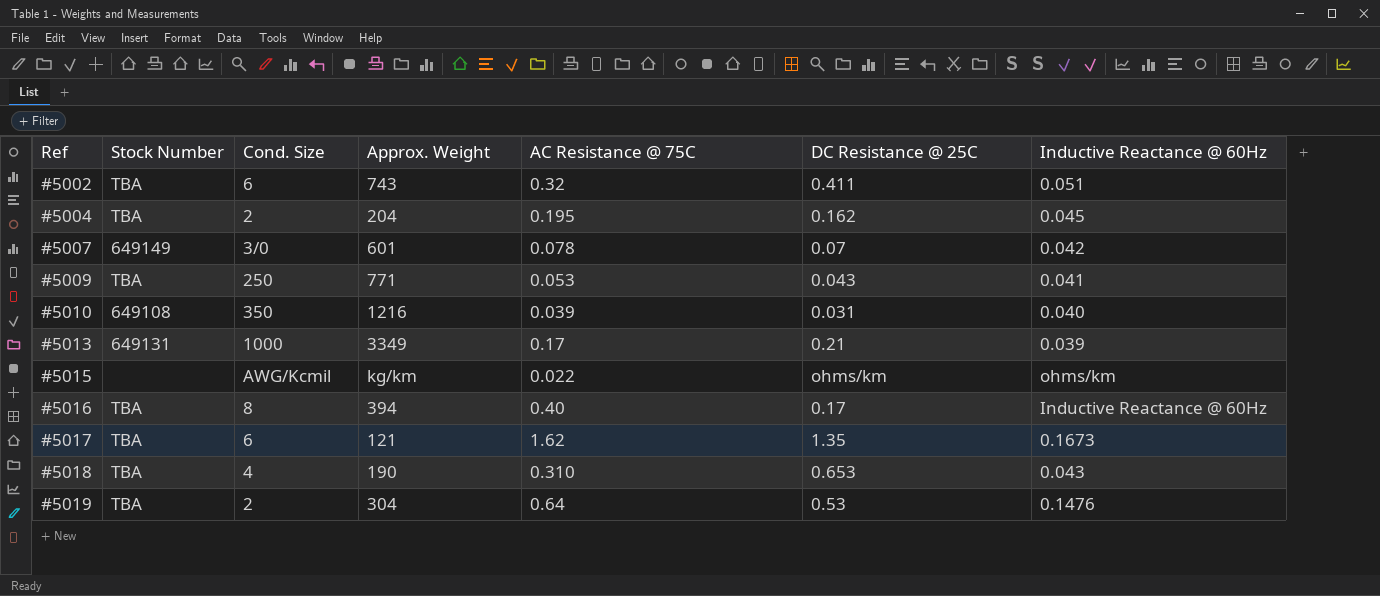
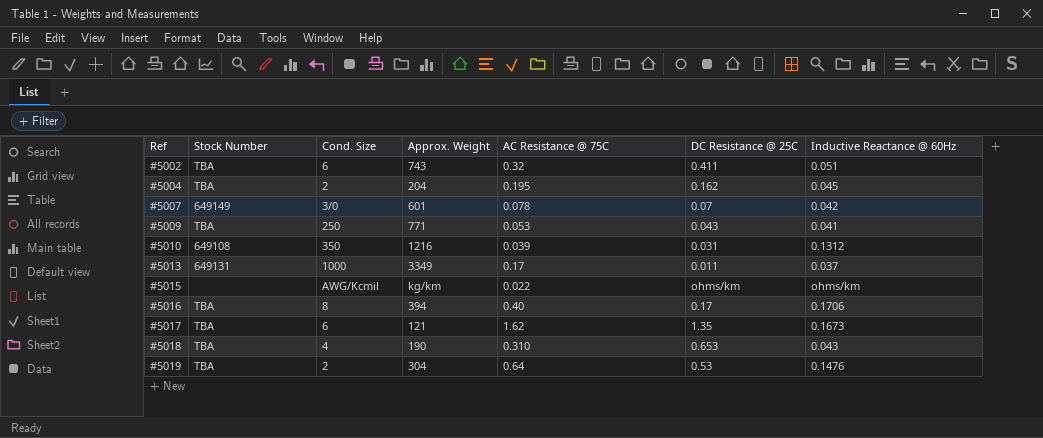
#5010 | Inductive Reactance @ 60Hz: 0.040 -> 0.1312
#5013 | DC Resistance @ 25C: 0.21 -> 0.011
#5013 | Inductive Reactance @ 60Hz: 0.039 -> 0.037
#5016 | Inductive Reactance @ 60Hz: Inductive Reactance @ 60Hz -> 0.1706

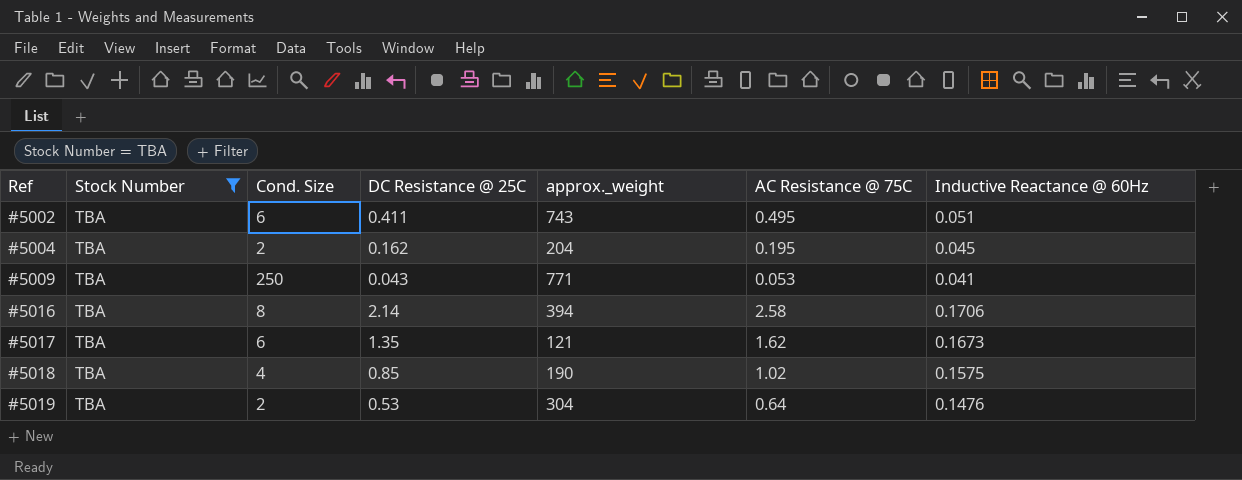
filter: none -> Stock Number = TBA
column DC Resistance @ 25C | position: 6 -> 4
column name: Approx. Weight -> approx._weight
#5002 | AC Resistance @ 75C: 0.32 -> 0.495
#5016 | DC Resistance @ 25C: 0.17 -> 2.14
#5016 | AC Resistance @ 75C: 0.40 -> 2.58
#5018 | DC Resistance @ 25C: 0.653 -> 0.85
#5018 | AC Resistance @ 75C: 0.310 -> 1.02
#5018 | Inductive Reactance @ 60Hz: 0.043 -> 0.1575

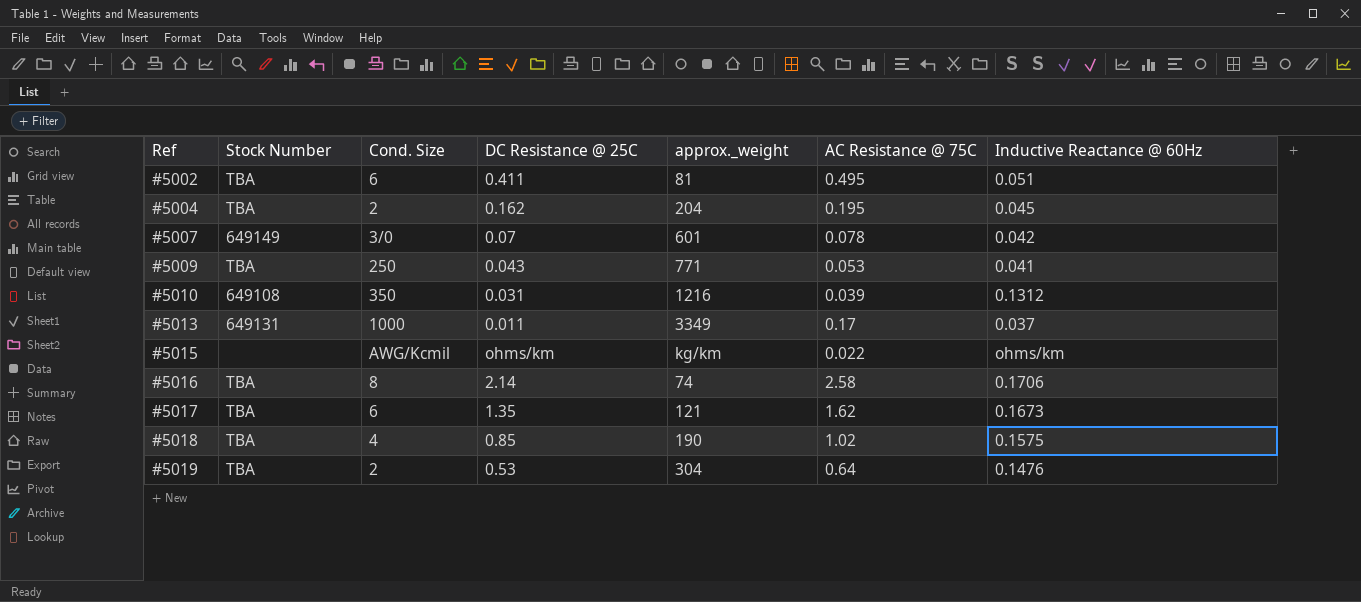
filter: Stock Number = TBA -> none
#5002 | approx._weight: 743 -> 81
#5016 | approx._weight: 394 -> 74

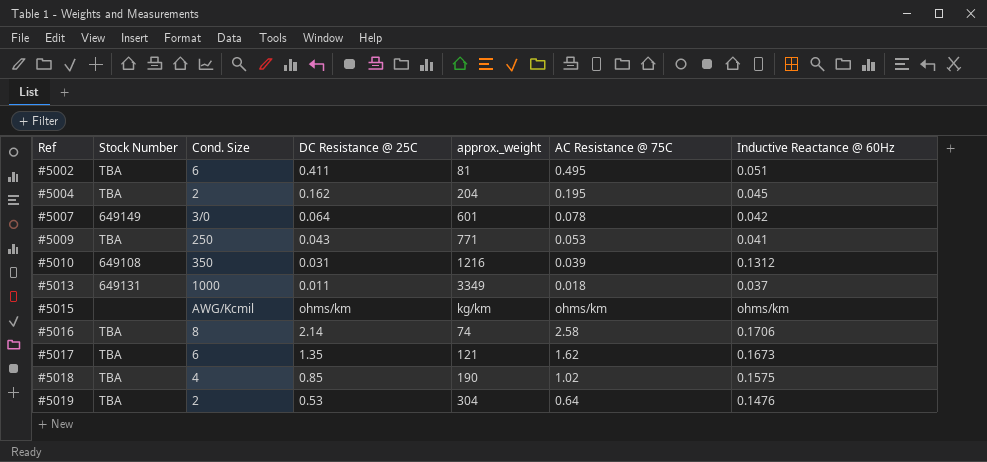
#5007 | DC Resistance @ 25C: 0.07 -> 0.064
#5013 | AC Resistance @ 75C: 0.17 -> 0.018
#5015 | AC Resistance @ 75C: 0.022 -> ohms/km

